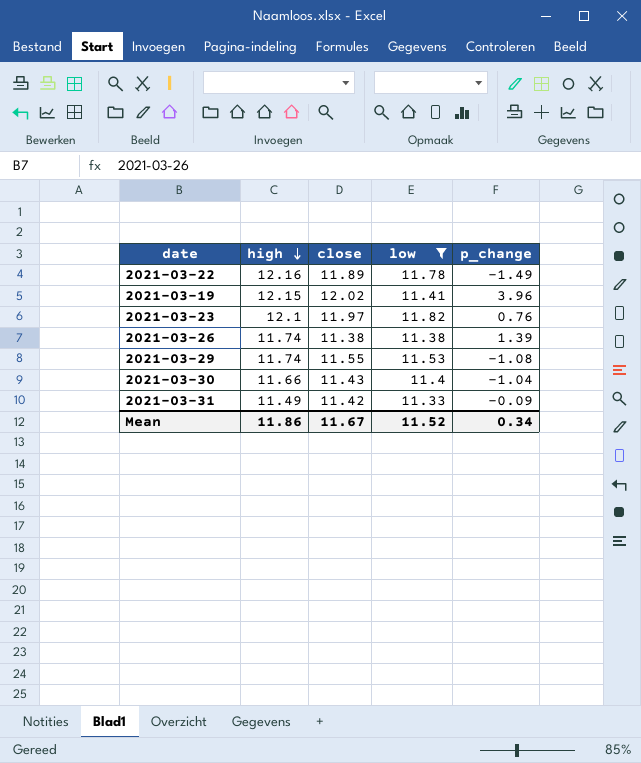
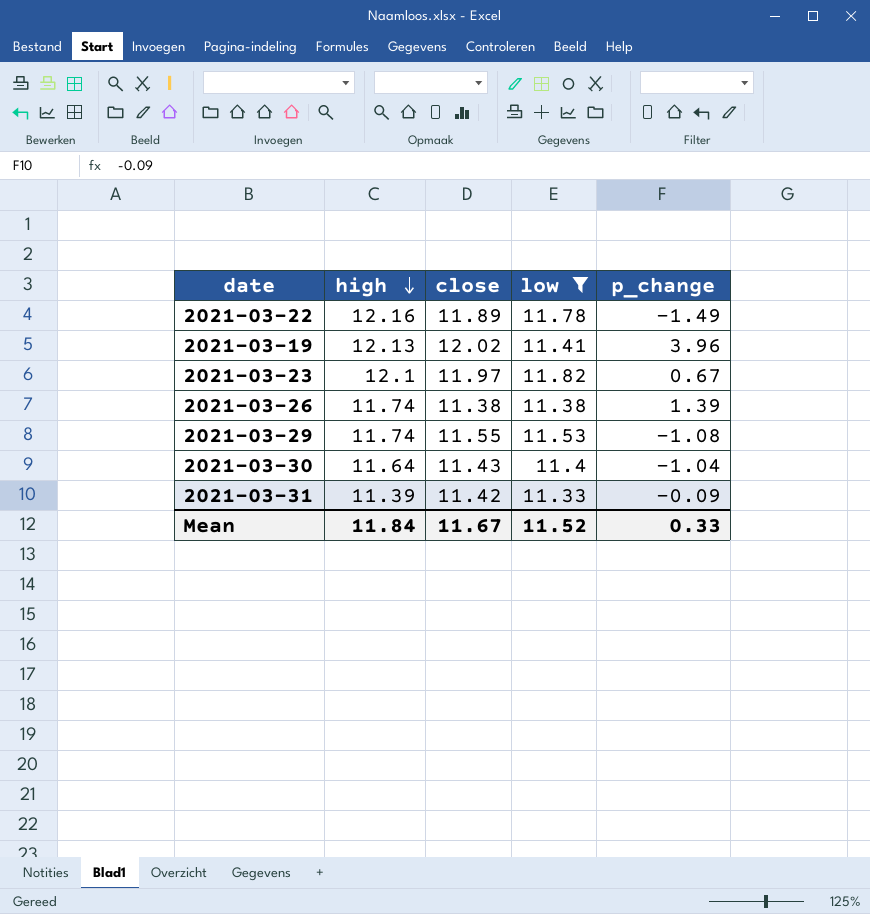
2021-03-19 | high: 12.15 -> 12.13
2021-03-23 | p_change: 0.76 -> 0.67
2021-03-30 | high: 11.66 -> 11.64
2021-03-31 | high: 11.49 -> 11.39
Mean | high: 11.86 -> 11.84
Mean | p_change: 0.34 -> 0.33

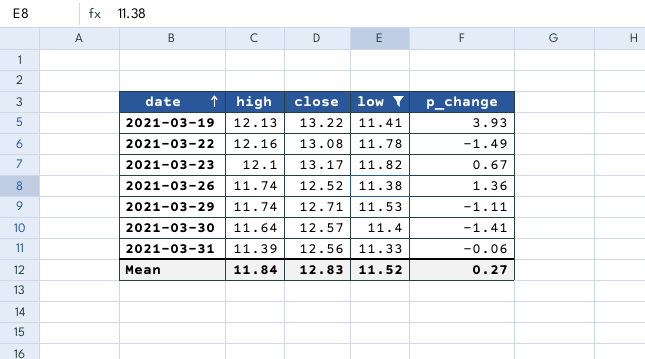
row order: high descending -> date ascending
2021-03-19 | close: 12.02 -> 13.22
2021-03-19 | p_change: 3.96 -> 3.93
2021-03-22 | close: 11.89 -> 13.08
2021-03-23 | close: 11.97 -> 13.17
2021-03-26 | close: 11.38 -> 12.52
2021-03-26 | p_change: 1.39 -> 1.36
2021-03-29 | close: 11.55 -> 12.71
2021-03-29 | p_change: -1.08 -> -1.11
2021-03-30 | close: 11.43 -> 12.57
2021-03-30 | p_change: -1.04 -> -1.41
2021-03-31 | close: 11.42 -> 12.56
2021-03-31 | p_change: -0.09 -> -0.06
Mean | close: 11.67 -> 12.83
Mean | p_change: 0.33 -> 0.27

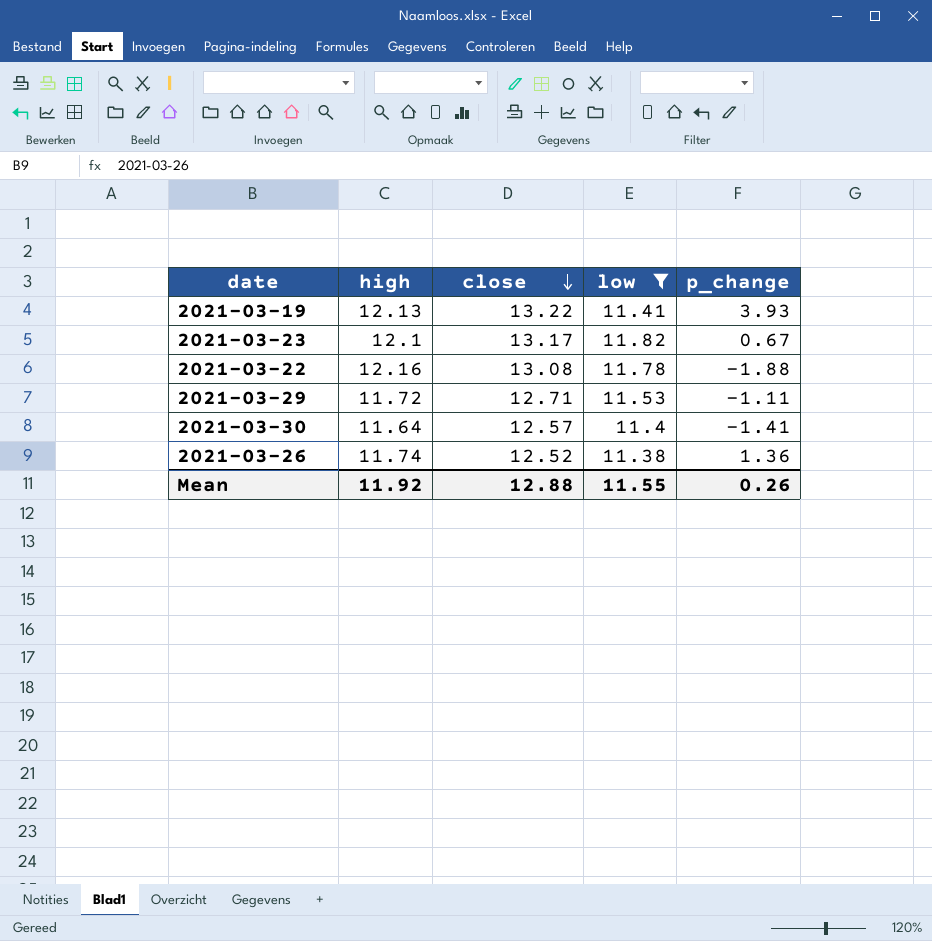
row order: date ascending -> close descending
row 2021-03-31: 11.39 | 12.56 | 11.33 | -0.06 -> none
2021-03-22 | p_change: -1.49 -> -1.88
2021-03-29 | high: 11.74 -> 11.72
Mean | high: 11.84 -> 11.92
Mean | close: 12.83 -> 12.88
Mean | low: 11.52 -> 11.55
Mean | p_change: 0.27 -> 0.26

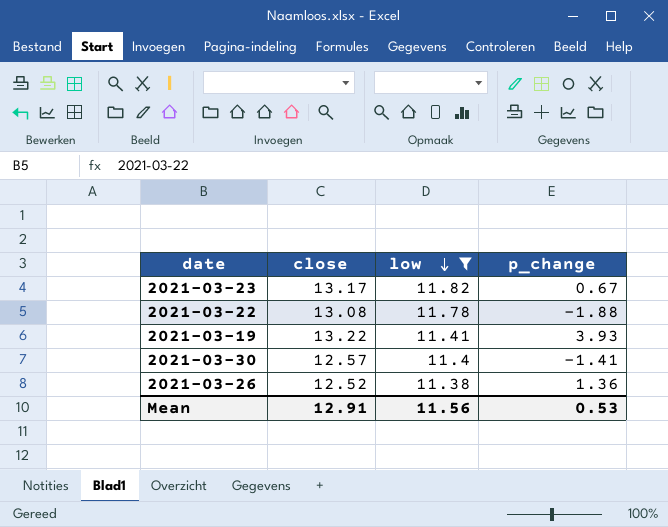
row order: close descending -> low descending
column high | position: 2 -> none
row 2021-03-29: 11.72 | 12.71 | 11.53 | -1.11 -> none
Mean | close: 12.88 -> 12.91
Mean | low: 11.55 -> 11.56
Mean | p_change: 0.26 -> 0.53

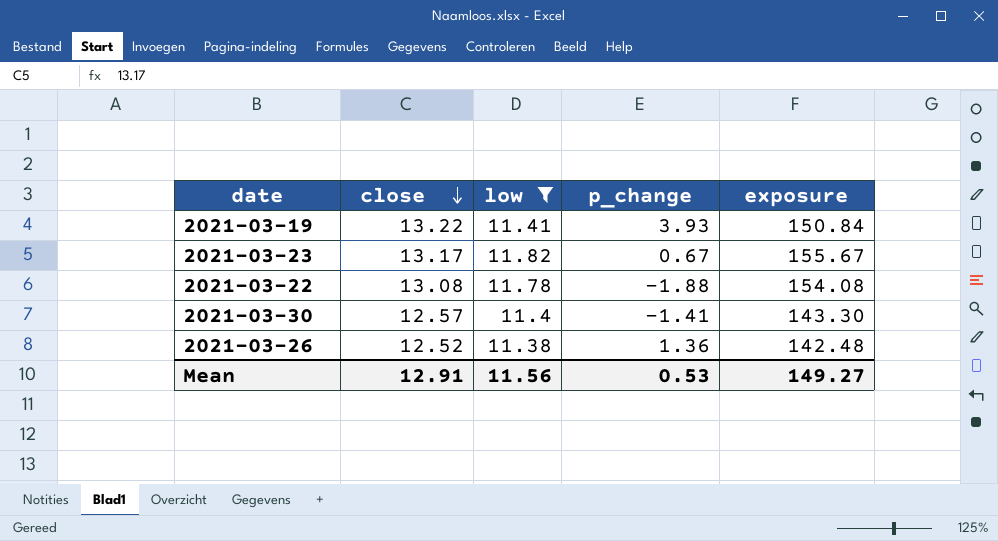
row order: low descending -> close descending
column exposure | formula: none -> [close] * [low]

